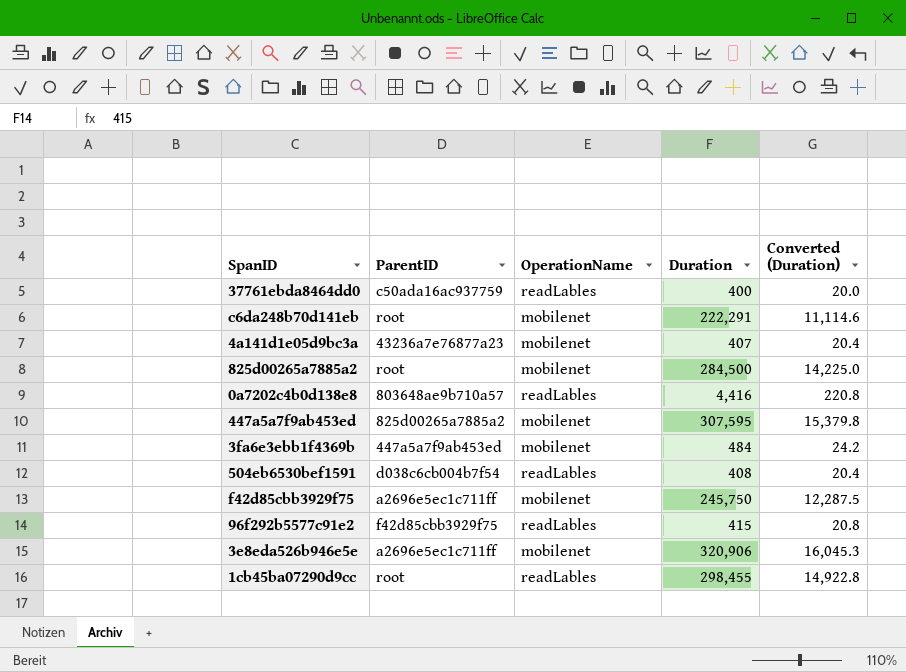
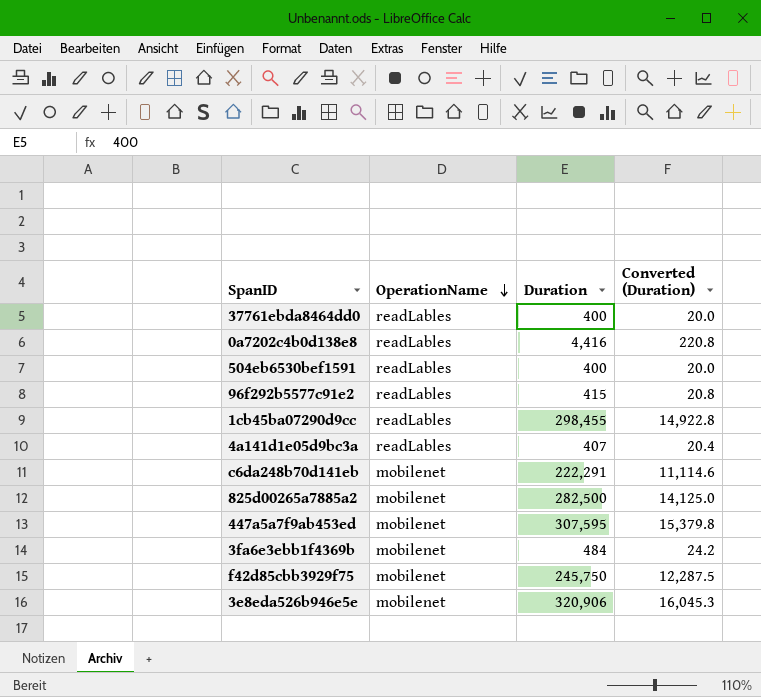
row order: none -> OperationName descending
column ParentID | position: 2 -> none
504eb6530bef1591 | Duration: 408 -> 400
504eb6530bef1591 | Converted (Duration): 20.4 -> 20.0
4a141d1e05d9bc3a | OperationName: mobilenet -> readLables
825d00265a7885a2 | Duration: 284,500 -> 282,500
825d00265a7885a2 | Converted (Duration): 14,225.0 -> 14,125.0

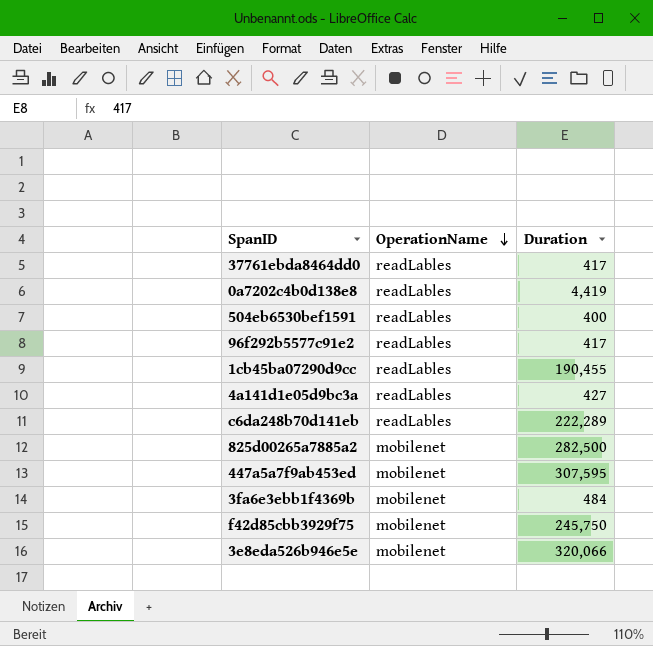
column Converted (Duration) | formula: [Duration] * 0.05 -> none
37761ebda8464dd0 | Duration: 400 -> 417
0a7202c4b0d138e8 | Duration: 4,416 -> 4,419
96f292b5577c91e2 | Duration: 415 -> 417
1cb45ba07290d9cc | Duration: 298,455 -> 190,455
4a141d1e05d9bc3a | Duration: 407 -> 427
c6da248b70d141eb | OperationName: mobilenet -> readLables
c6da248b70d141eb | Duration: 222,291 -> 222,289
3e8eda526b946e5e | Duration: 320,906 -> 320,066

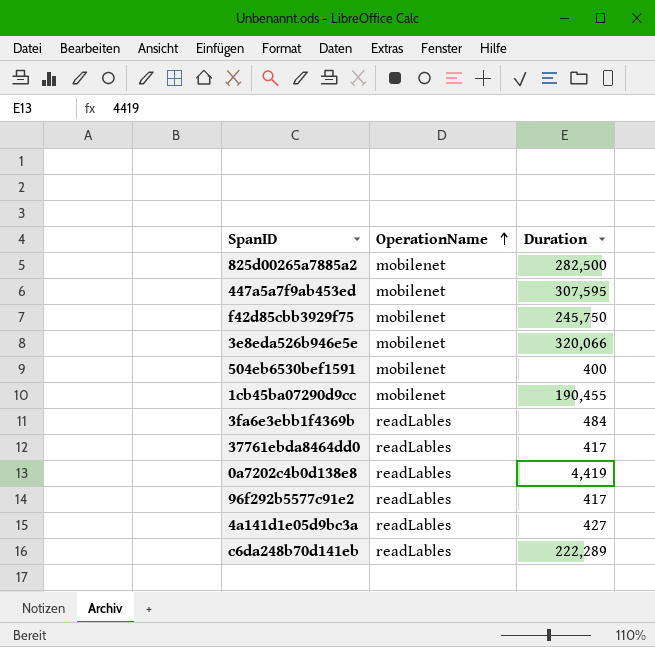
row order: OperationName descending -> OperationName ascending
504eb6530bef1591 | OperationName: readLables -> mobilenet
1cb45ba07290d9cc | OperationName: readLables -> mobilenet
3fa6e3ebb1f4369b | OperationName: mobilenet -> readLables

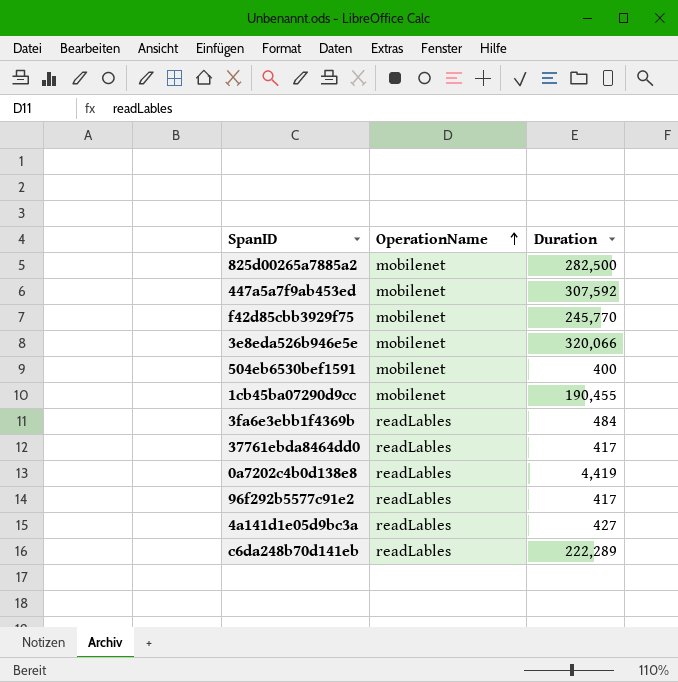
447a5a7f9ab453ed | Duration: 307,595 -> 307,592
f42d85cbb3929f75 | Duration: 245,750 -> 245,770

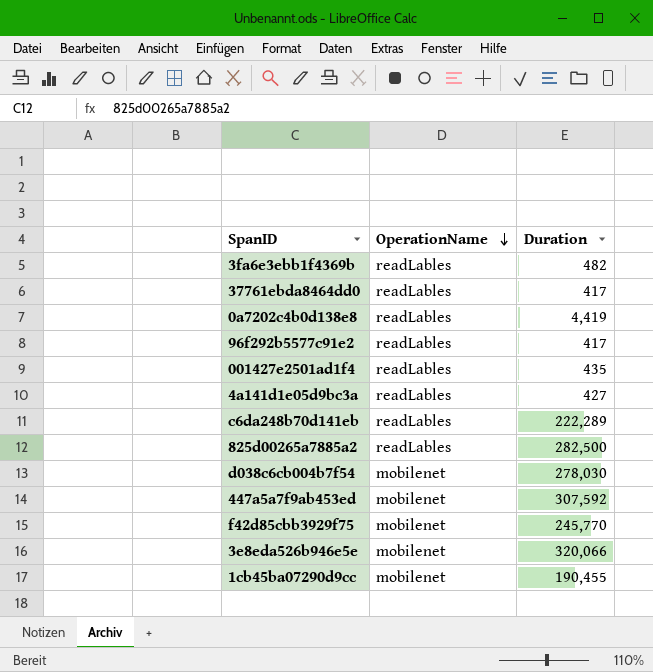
row order: OperationName ascending -> OperationName descending
row 504eb6530bef1591: mobilenet | 400 -> none
3fa6e3ebb1f4369b | Duration: 484 -> 482
row 001427e2501ad1f4: none -> readLables | 435
825d00265a7885a2 | OperationName: mobilenet -> readLables
row d038c6cb004b7f54: none -> mobilenet | 278,030

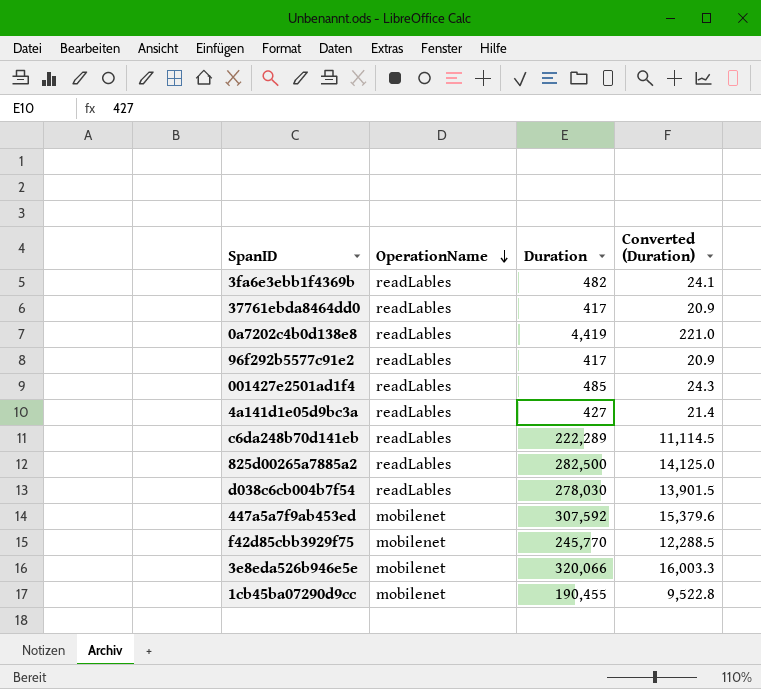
column Converted (Duration) | formula: none -> [Duration] * 0.05
001427e2501ad1f4 | Duration: 435 -> 485
d038c6cb004b7f54 | OperationName: mobilenet -> readLables

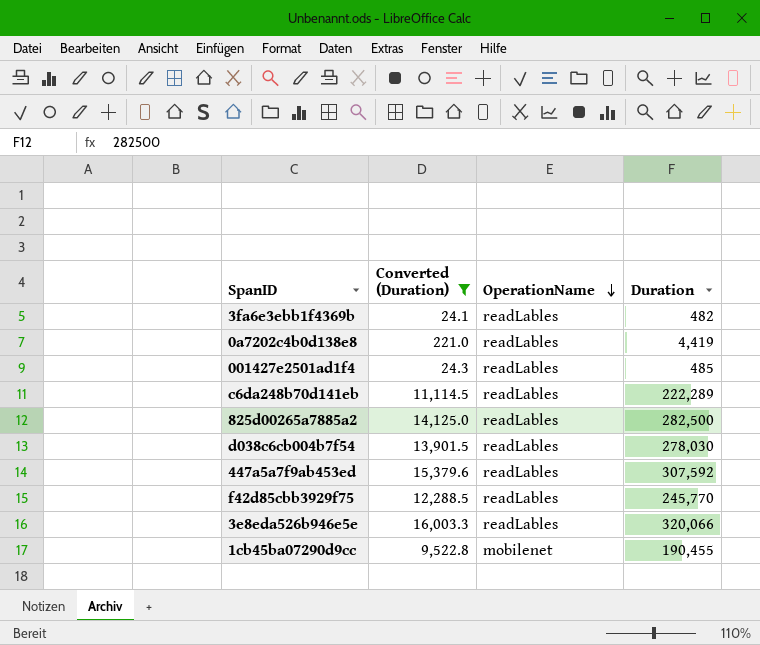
filter: none -> Converted (Duration) >= 24.1
column Converted (Duration) | position: 4 -> 2
447a5a7f9ab453ed | OperationName: mobilenet -> readLables
f42d85cbb3929f75 | OperationName: mobilenet -> readLables
3e8eda526b946e5e | OperationName: mobilenet -> readLables

